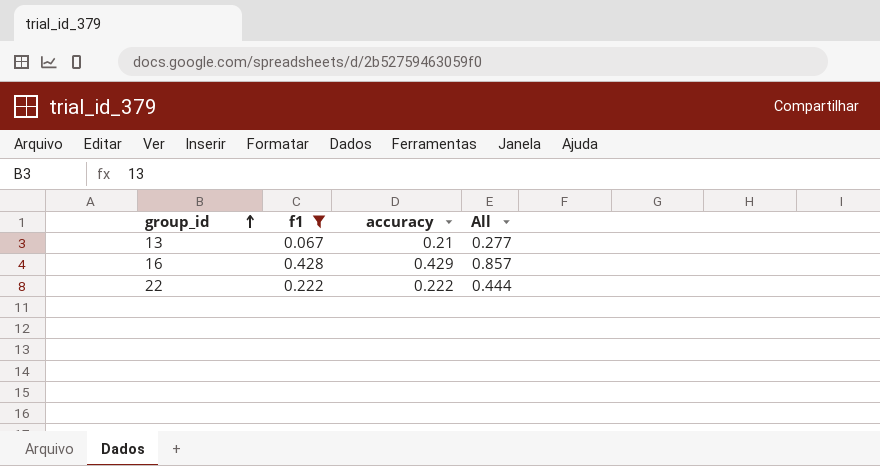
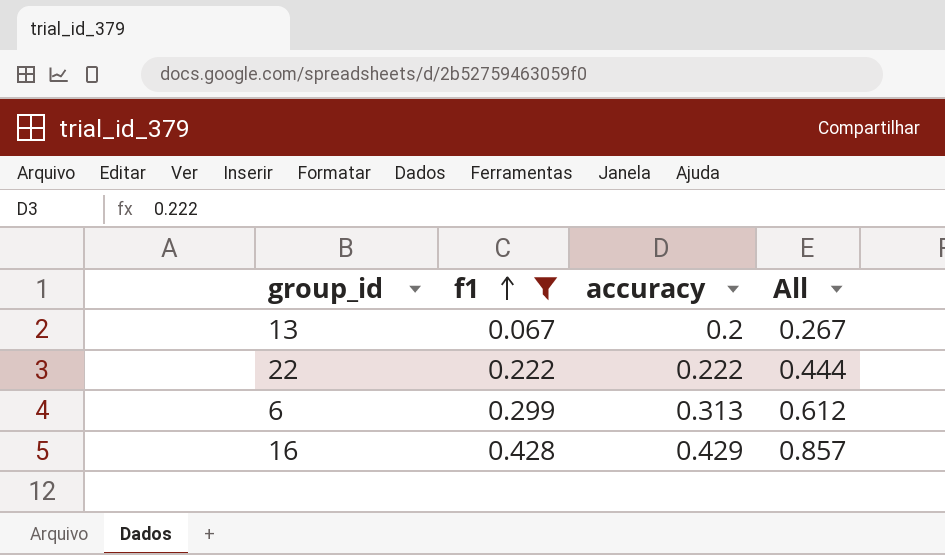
row order: group_id ascending -> f1 ascending
13 | accuracy: 0.21 -> 0.2
13 | All: 0.277 -> 0.267
row 6: none -> 0.299 | 0.313 | 0.612

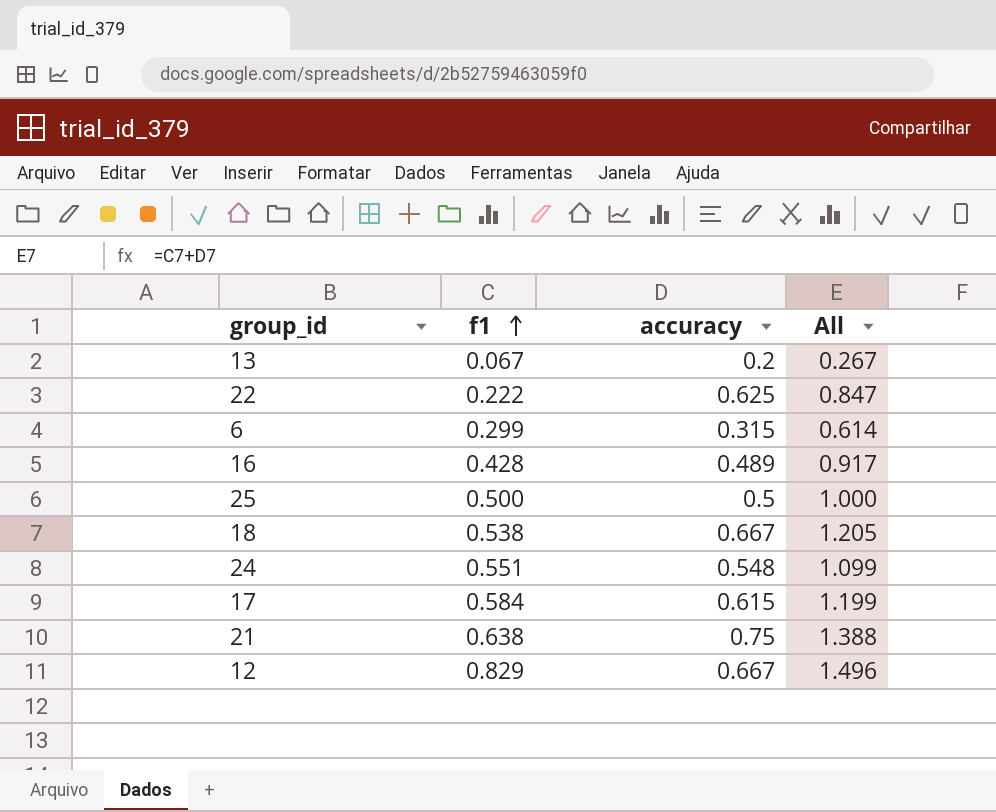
filter: f1 <= 0.428 -> none
22 | accuracy: 0.222 -> 0.625
22 | All: 0.444 -> 0.847
6 | accuracy: 0.313 -> 0.315
6 | All: 0.612 -> 0.614
16 | accuracy: 0.429 -> 0.489
16 | All: 0.857 -> 0.917

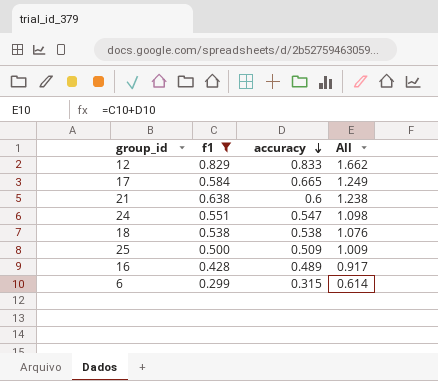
filter: none -> f1 >= 0.299
row order: f1 ascending -> accuracy descending
12 | accuracy: 0.667 -> 0.833
12 | All: 1.496 -> 1.662
17 | accuracy: 0.615 -> 0.665
17 | All: 1.199 -> 1.249
21 | accuracy: 0.75 -> 0.6
21 | All: 1.388 -> 1.238
24 | accuracy: 0.548 -> 0.547
24 | All: 1.099 -> 1.098
18 | accuracy: 0.667 -> 0.538
18 | All: 1.205 -> 1.076
25 | accuracy: 0.5 -> 0.509
25 | All: 1.000 -> 1.009

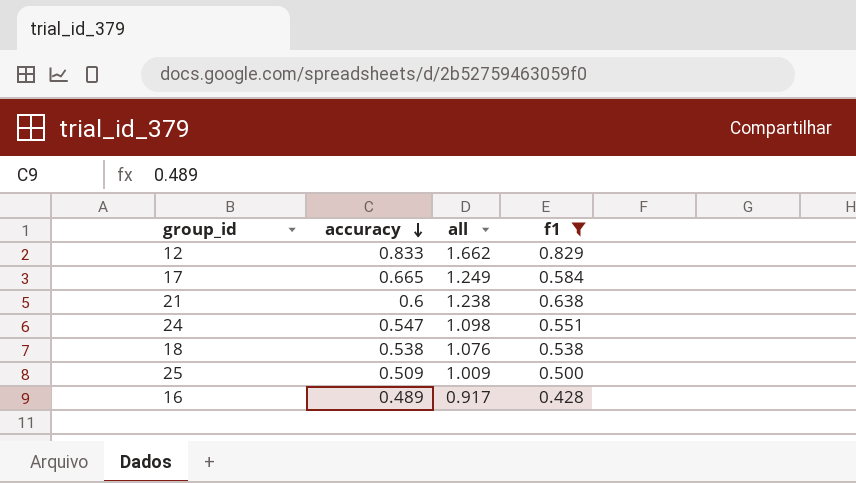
column name: All -> all
column f1 | position: 2 -> 4
row 6: 0.299 | 0.315 | 0.614 -> none

